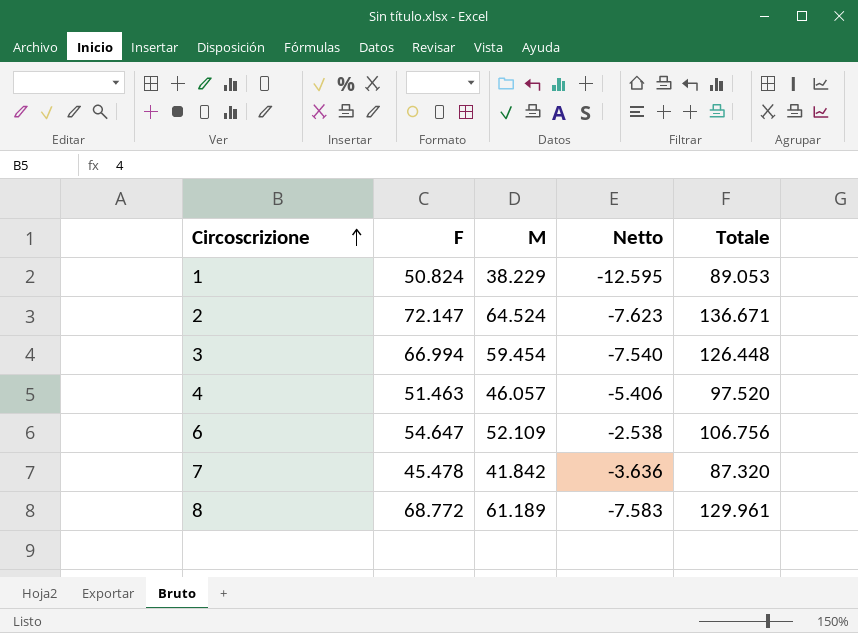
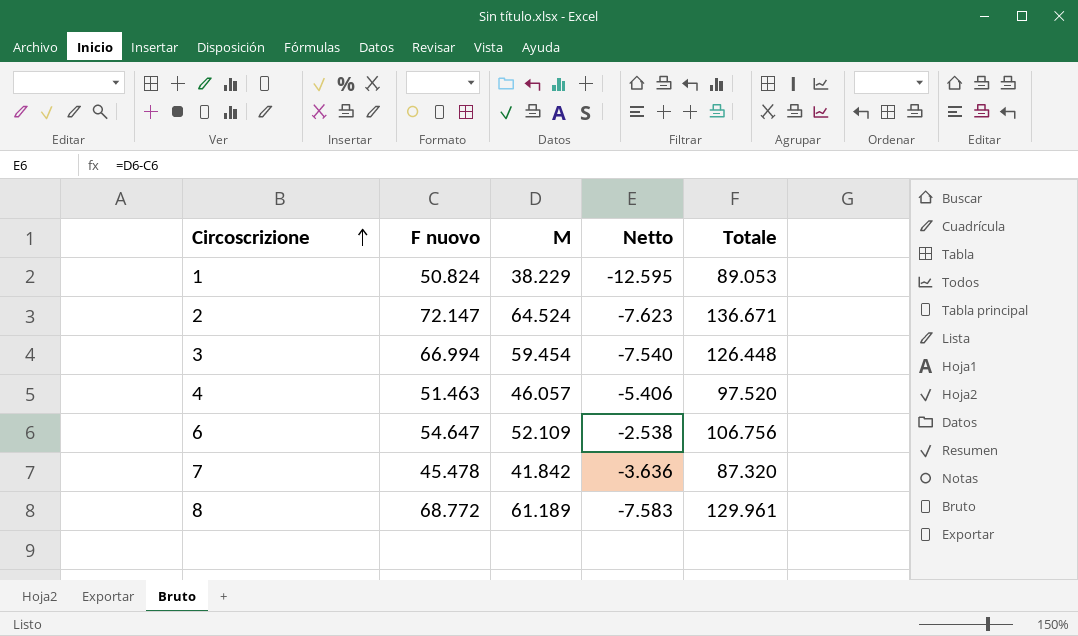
column name: F -> F nuovo

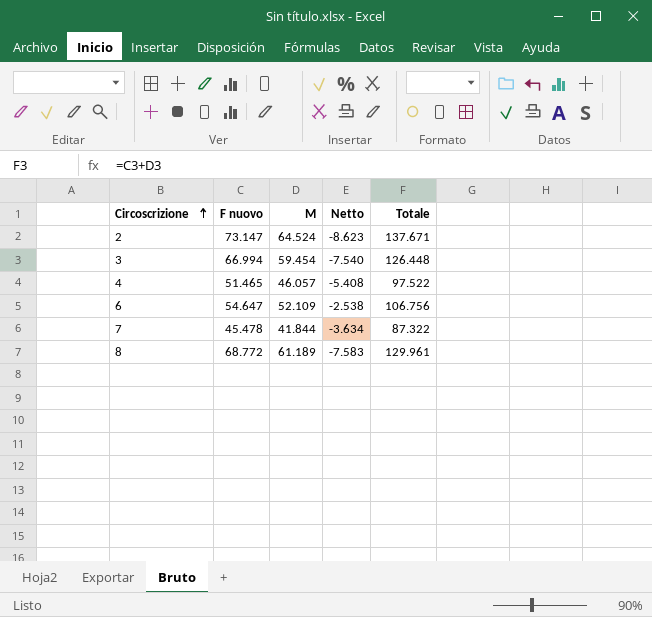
row 1: 50.824 | 38.229 | -12.595 | 89.053 -> none
2 | F nuovo: 72.147 -> 73.147
2 | Netto: -7.623 -> -8.623
2 | Totale: 136.671 -> 137.671
4 | F nuovo: 51.463 -> 51.465
4 | Netto: -5.406 -> -5.408
4 | Totale: 97.520 -> 97.522
7 | M: 41.842 -> 41.844
7 | Netto: -3.636 -> -3.634
7 | Totale: 87.320 -> 87.322

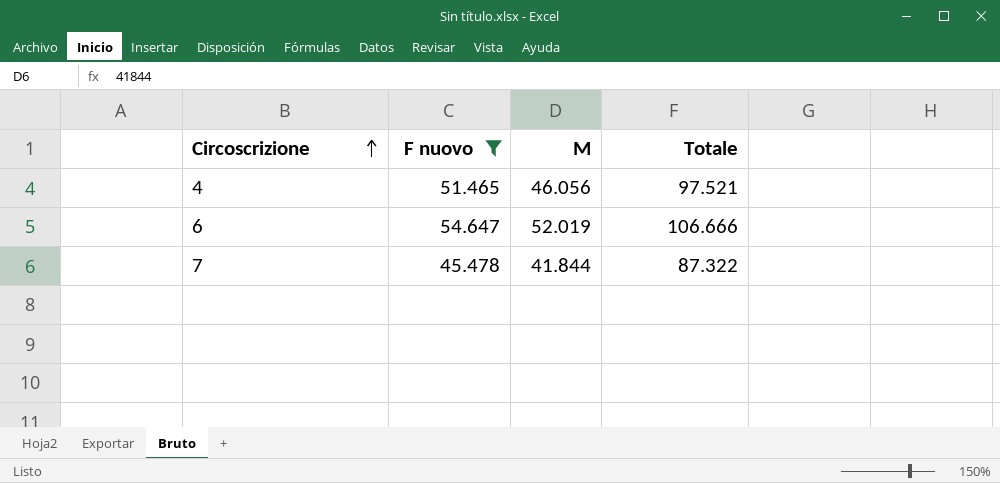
filter: none -> F nuovo <= 54.647
column Netto | formula: [M] - [F nuovo] -> none
4 | M: 46.057 -> 46.056
4 | Totale: 97.522 -> 97.521
6 | M: 52.109 -> 52.019
6 | Totale: 106.756 -> 106.666

